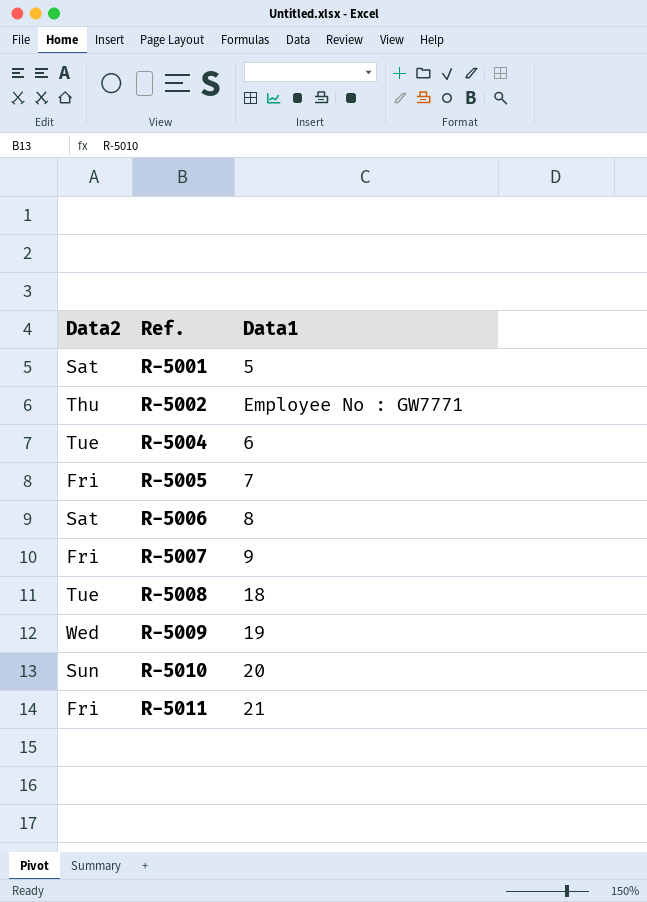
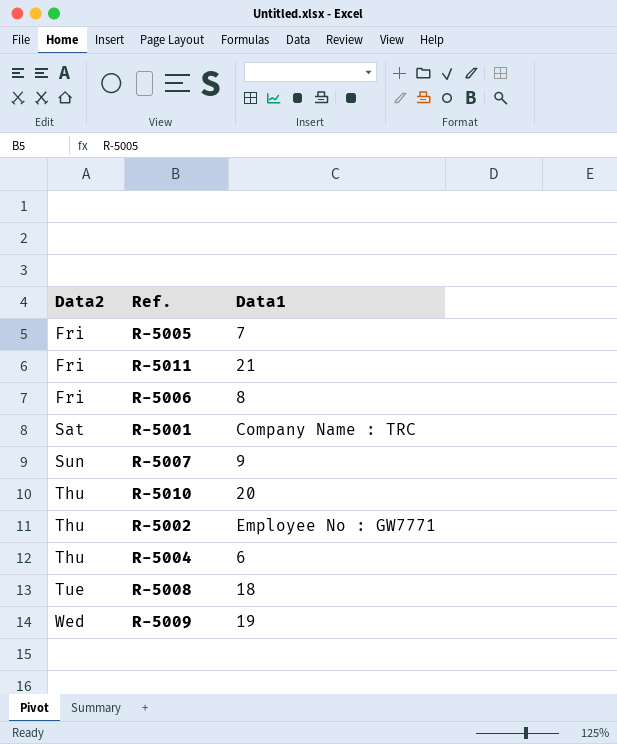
row order: Ref. ascending -> Data2 ascending
R-5006 | Data2: Sat -> Fri
R-5001 | Data1: 5 -> Company Name : TRC
R-5007 | Data2: Fri -> Sun
R-5010 | Data2: Sun -> Thu
R-5004 | Data2: Tue -> Thu

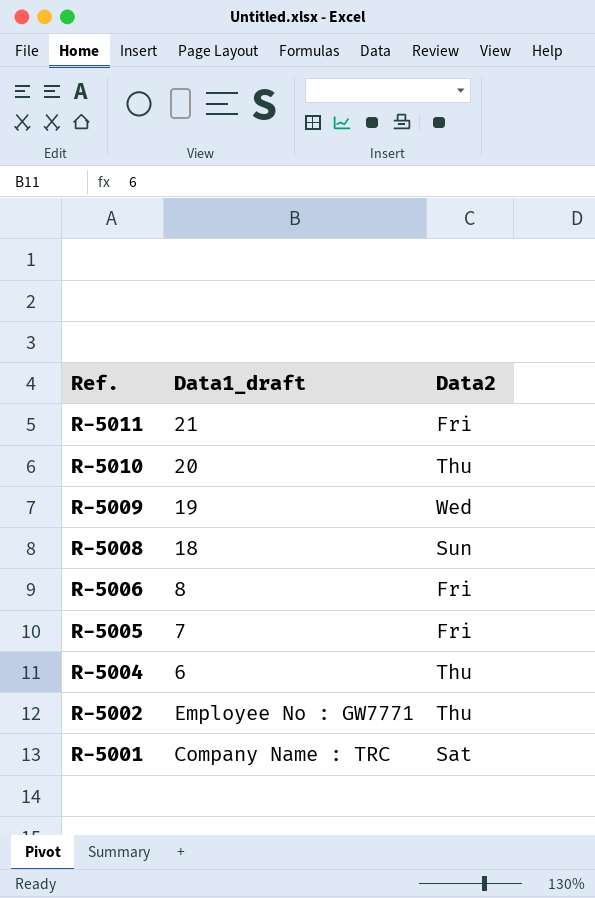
row order: Data2 ascending -> Ref. descending
column name: Data1 -> Data1_draft
column Data2 | position: 1 -> 3
row R-5007: Sun | 9 -> none
R-5008 | Data2: Tue -> Sun

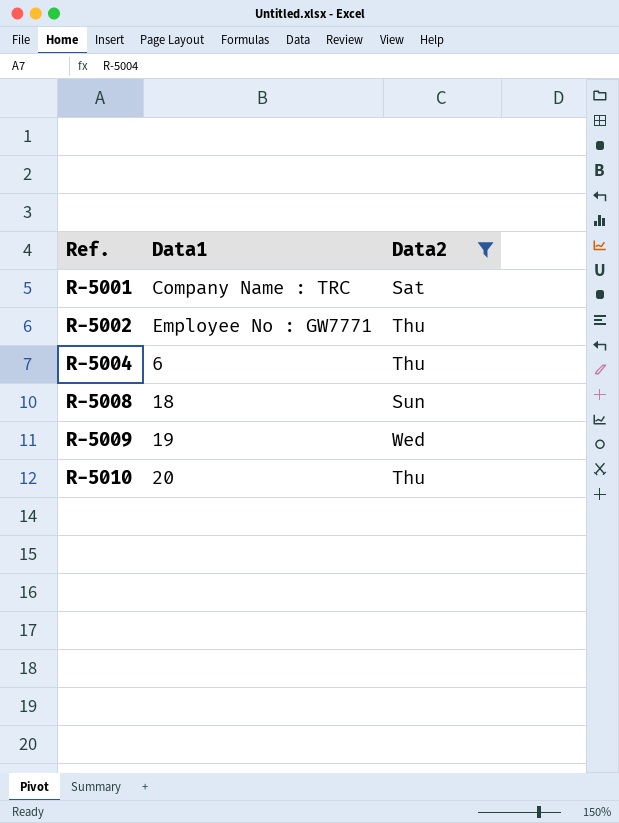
filter: none -> Data2 != Fri
row order: Ref. descending -> Ref. ascending
column name: Data1_draft -> Data1

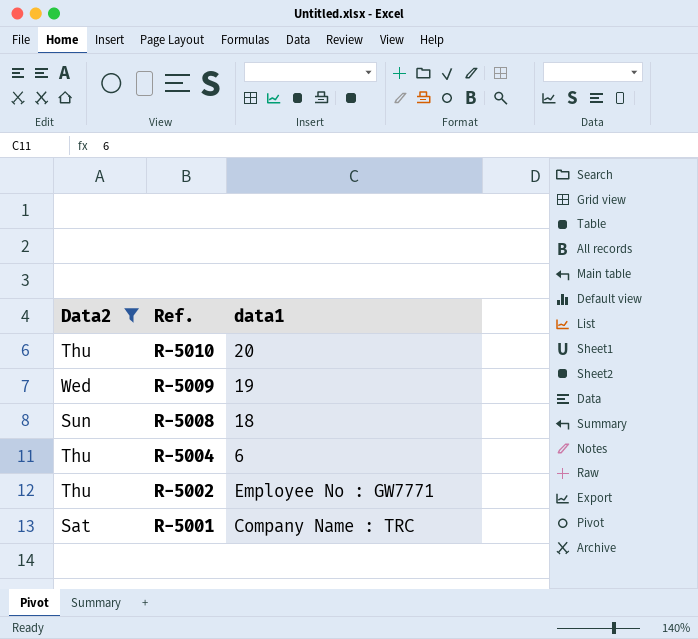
row order: Ref. ascending -> Ref. descending
column Data2 | position: 3 -> 1
column name: Data1 -> data1

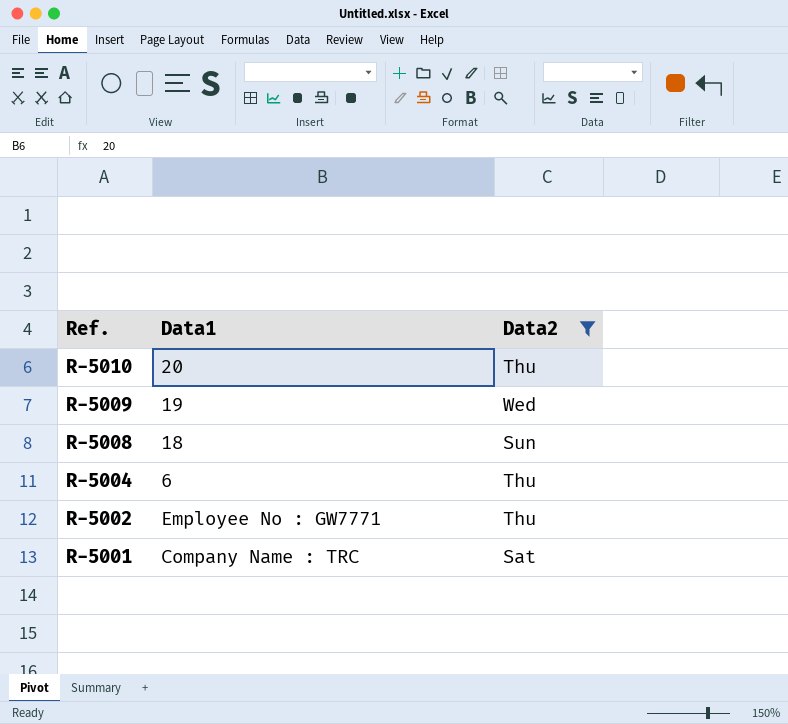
column name: data1 -> Data1
column Data2 | position: 1 -> 3

